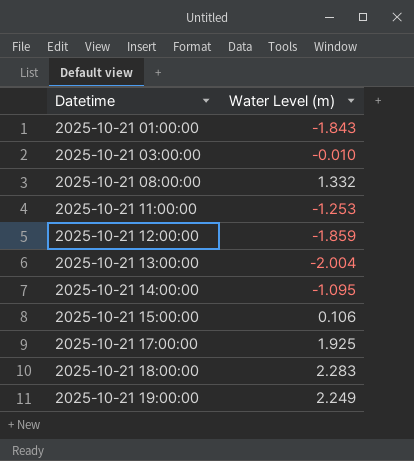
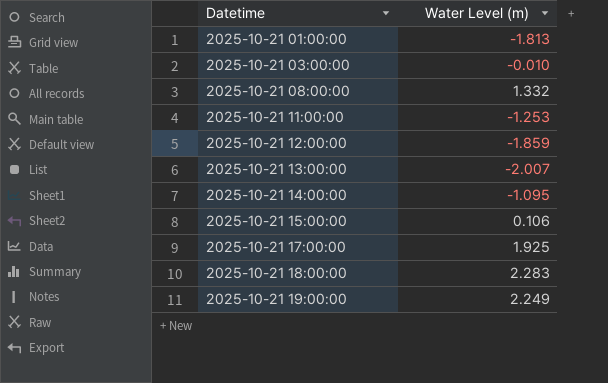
2025-10-21 01:00:00 | Water Level (m): -1.843 -> -1.813
2025-10-21 13:00:00 | Water Level (m): -2.004 -> -2.007

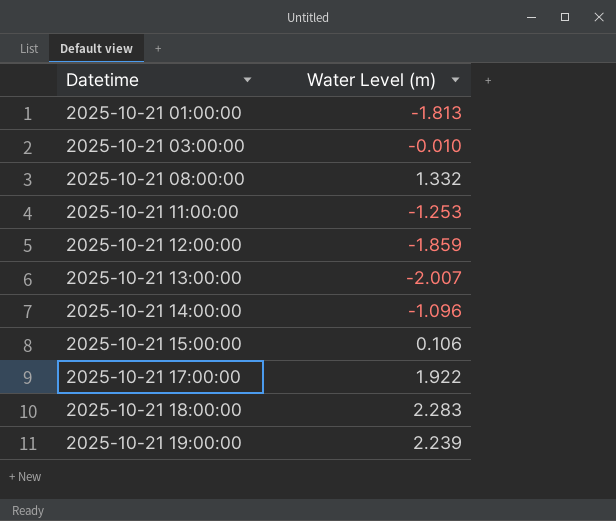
2025-10-21 14:00:00 | Water Level (m): -1.095 -> -1.096
2025-10-21 17:00:00 | Water Level (m): 1.925 -> 1.922
2025-10-21 19:00:00 | Water Level (m): 2.249 -> 2.239

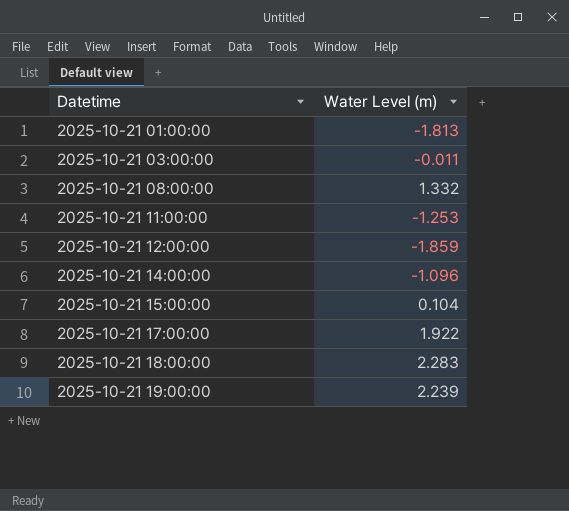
row 2025-10-21 13:00:00: -2.007 -> none
2025-10-21 03:00:00 | Water Level (m): -0.010 -> -0.011
2025-10-21 15:00:00 | Water Level (m): 0.106 -> 0.104

